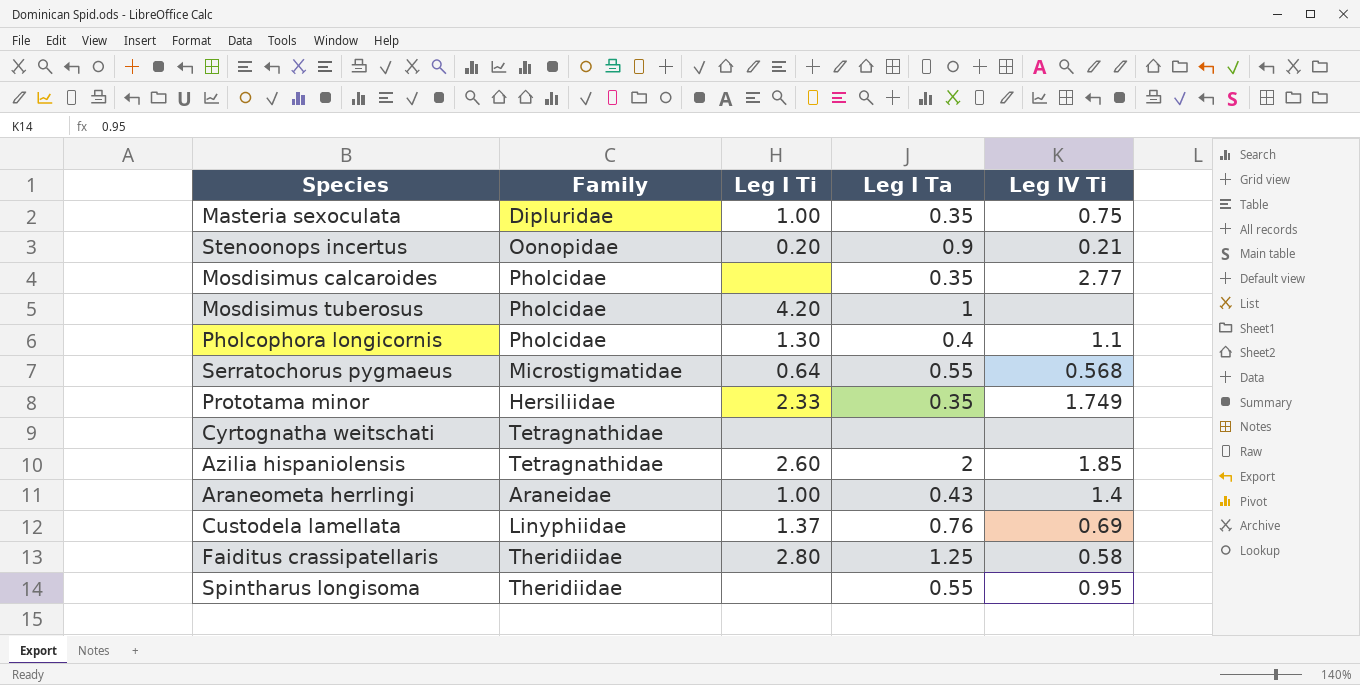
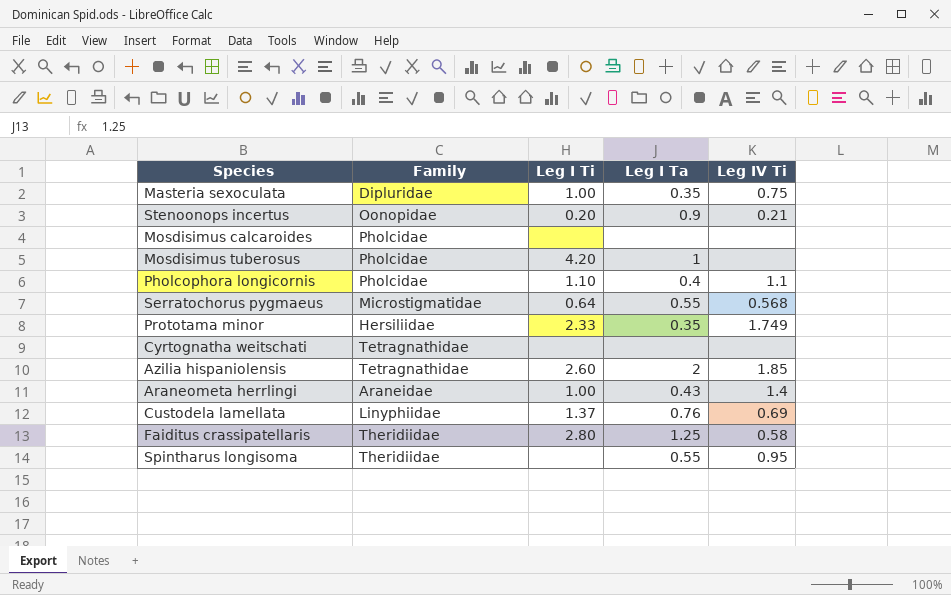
Mosdisimus calcaroides | Leg I Ta: 0.35 -> none
Mosdisimus calcaroides | Leg IV Ti: 2.77 -> none
Pholcophora longicornis | Leg I Ti: 1.30 -> 1.10

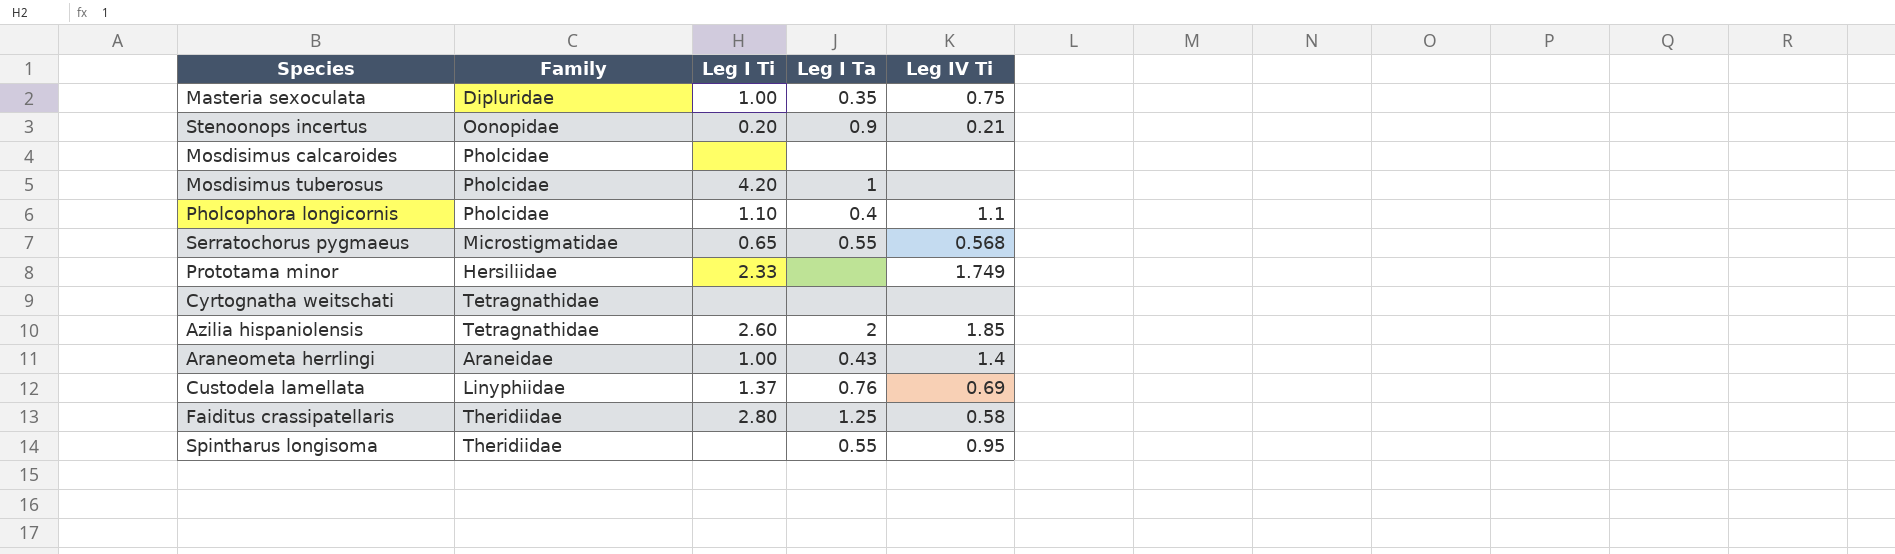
Serratochorus pygmaeus | Leg I Ti: 0.64 -> 0.65
Prototama minor | Leg I Ta: 0.35 -> none

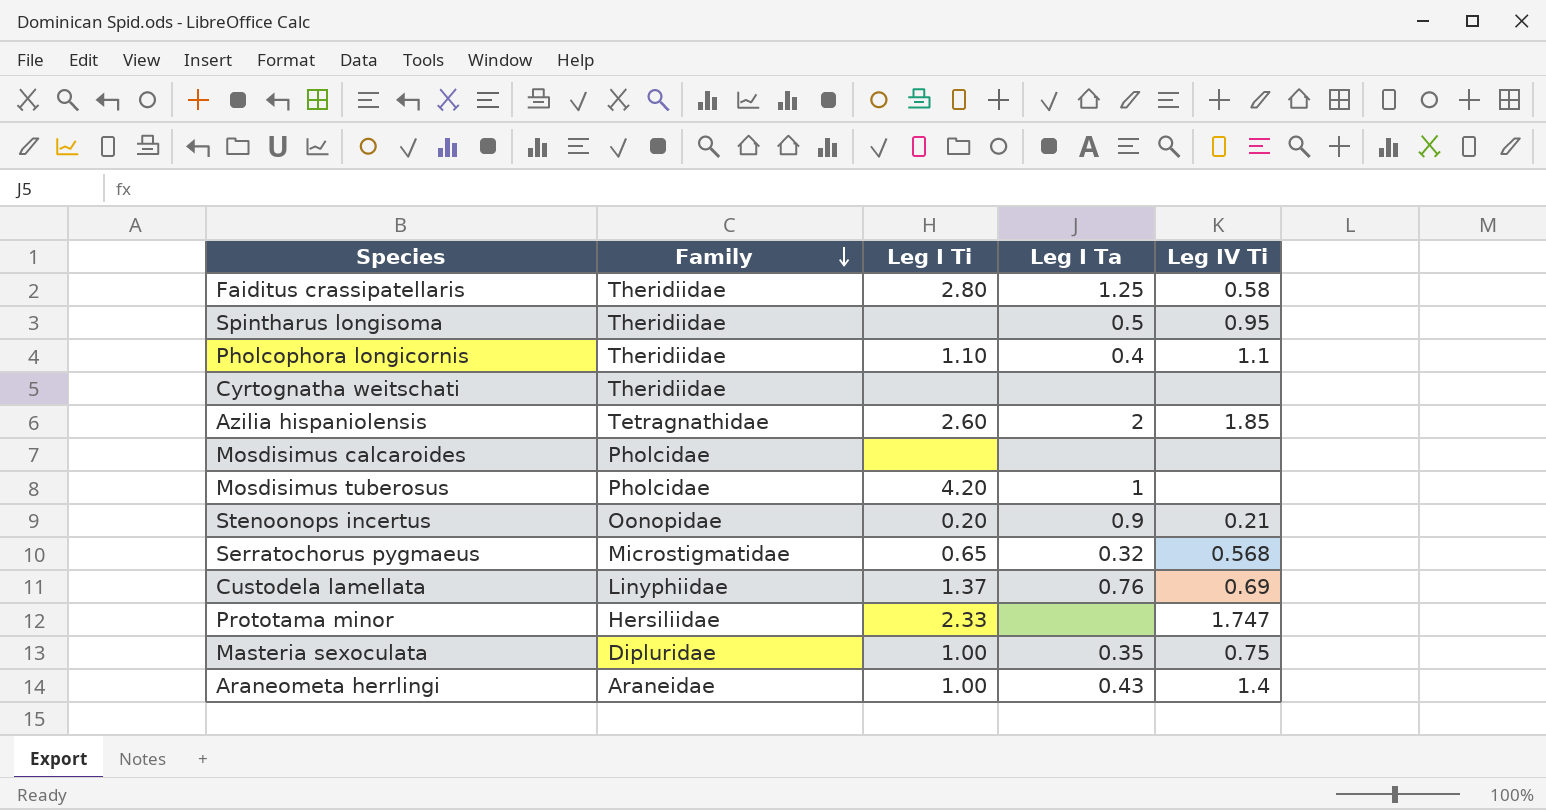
row order: none -> Family descending
Spintharus longisoma | Leg I Ta: 0.55 -> 0.5
Pholcophora longicornis | Family: Pholcidae -> Theridiidae
Cyrtognatha weitschati | Family: Tetragnathidae -> Theridiidae
Serratochorus pygmaeus | Leg I Ta: 0.55 -> 0.32
Prototama minor | Leg IV Ti: 1.749 -> 1.747

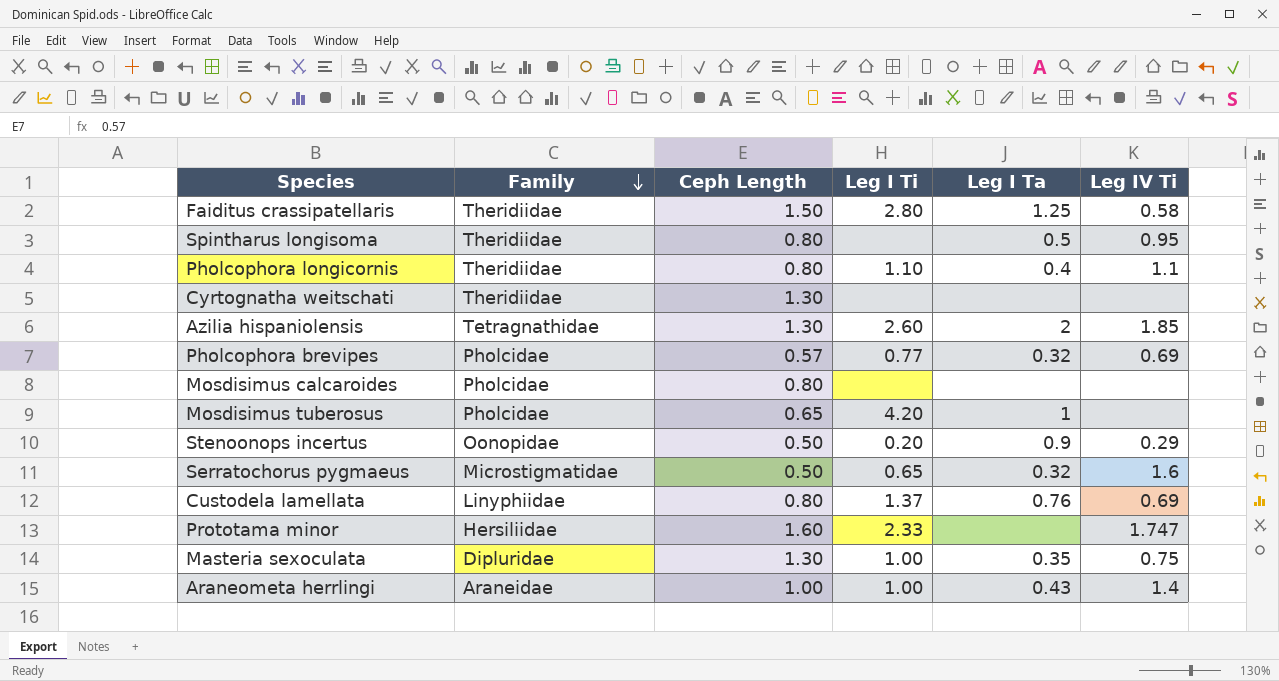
column Ceph Length | position: none -> 3
row Pholcophora brevipes: none -> Pholcidae | 0.57 | 0.77 | 0.32 | 0.69
Stenoonops incertus | Leg IV Ti: 0.21 -> 0.29
Serratochorus pygmaeus | Leg IV Ti: 0.568 -> 1.6

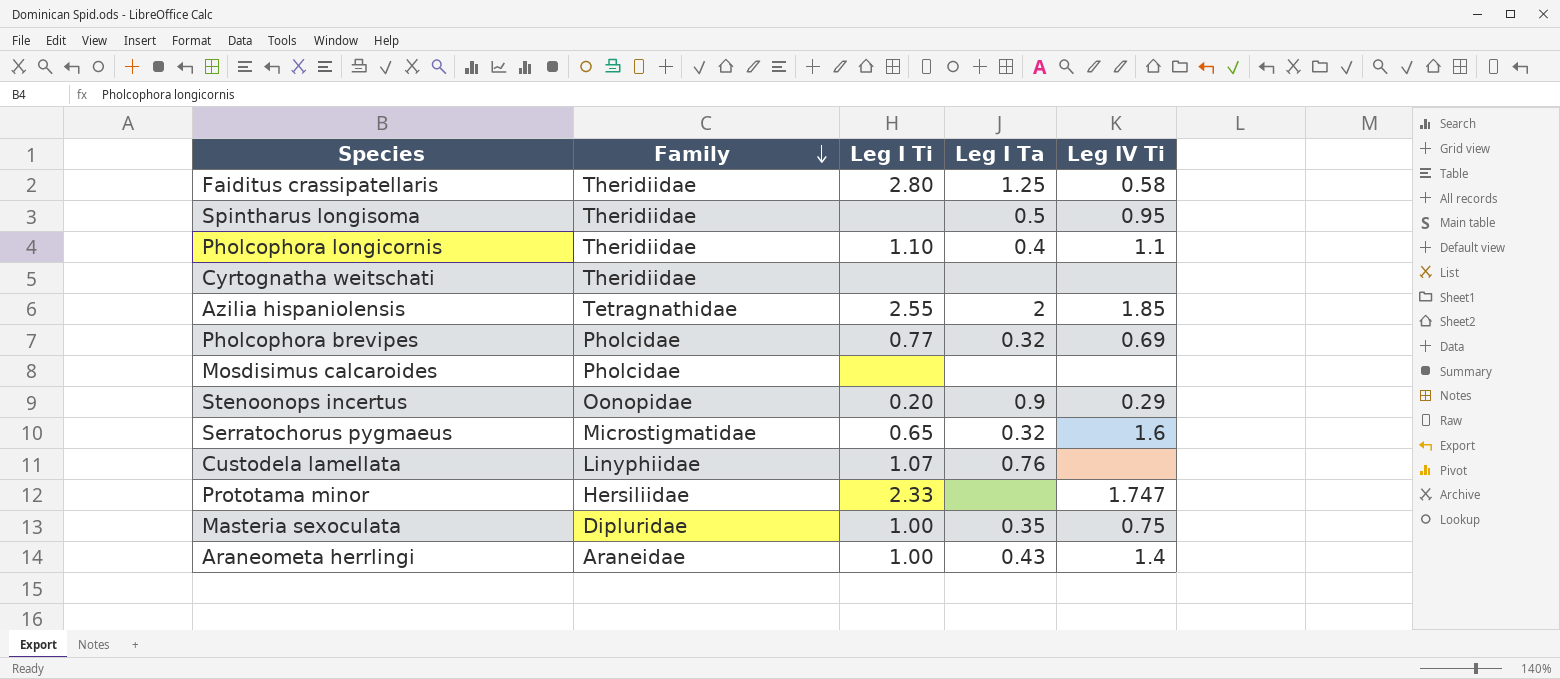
column Ceph Length | position: 3 -> none
row Mosdisimus tuberosus: Pholcidae | 0.65 | 4.20 | 1 | none -> none
Azilia hispaniolensis | Leg I Ti: 2.60 -> 2.55
Custodela lamellata | Leg I Ti: 1.37 -> 1.07
Custodela lamellata | Leg IV Ti: 0.69 -> none

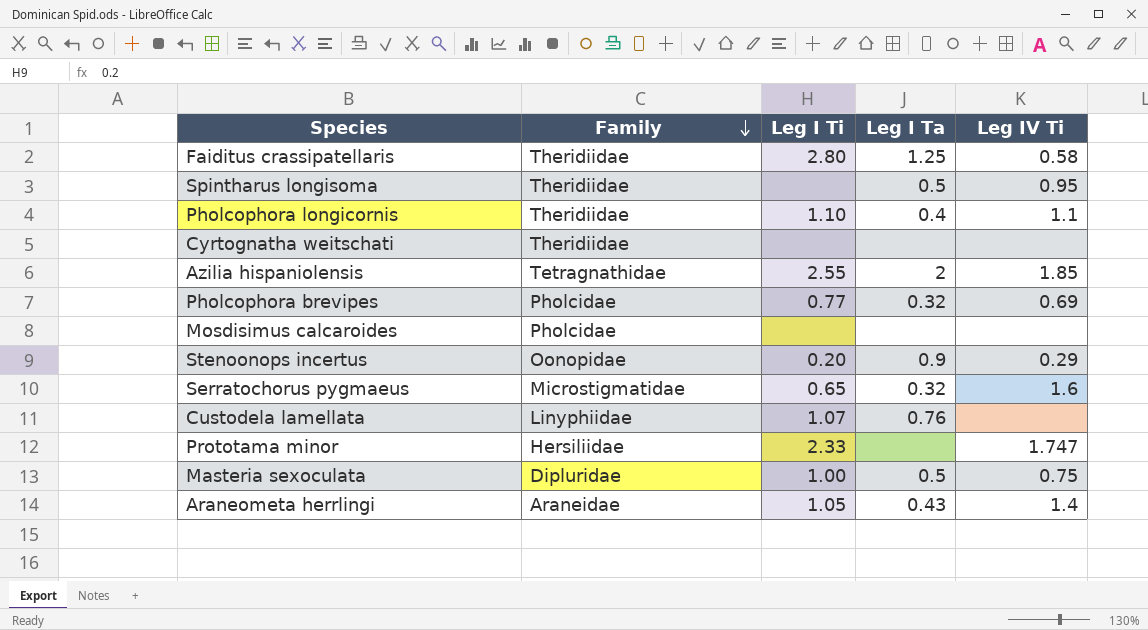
Masteria sexoculata | Leg I Ta: 0.35 -> 0.5
Araneometa herrlingi | Leg I Ti: 1.00 -> 1.05

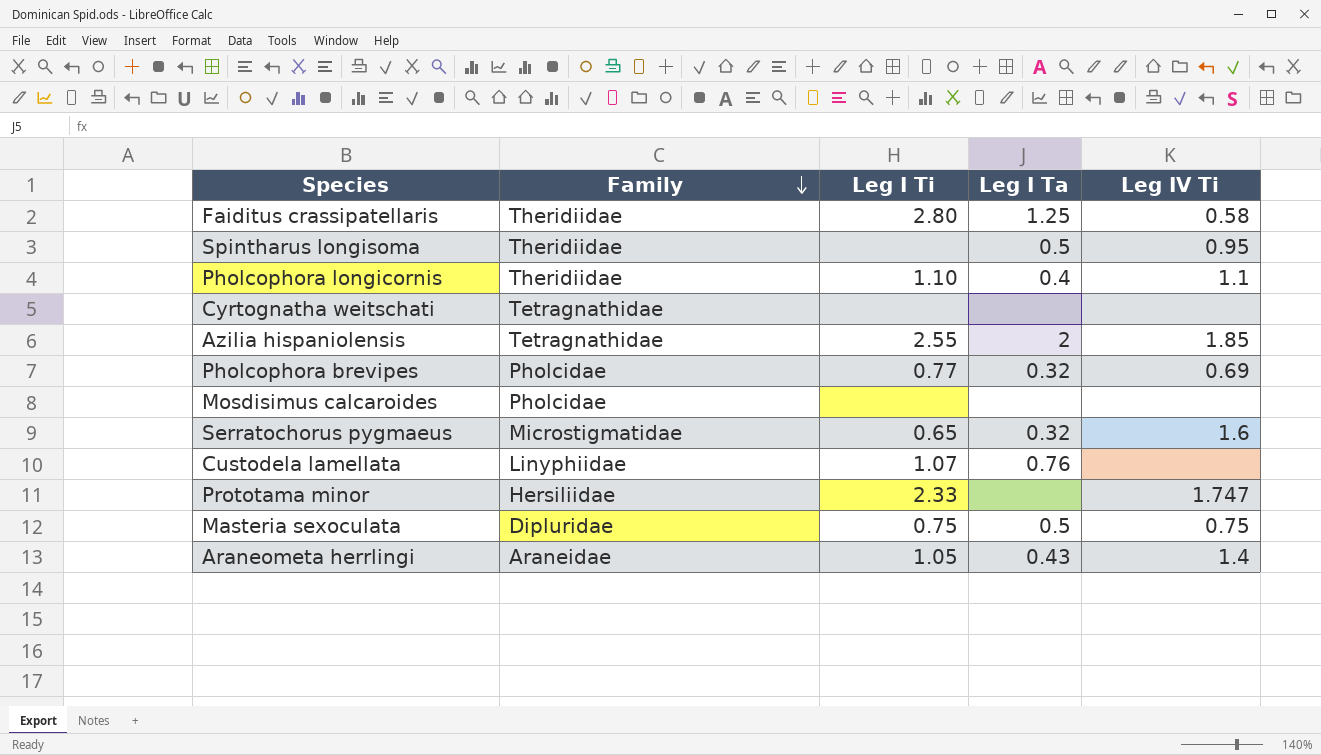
row Stenoonops incertus: Oonopidae | 0.20 | 0.9 | 0.29 -> none
Cyrtognatha weitschati | Family: Theridiidae -> Tetragnathidae
Masteria sexoculata | Leg I Ti: 1.00 -> 0.75

